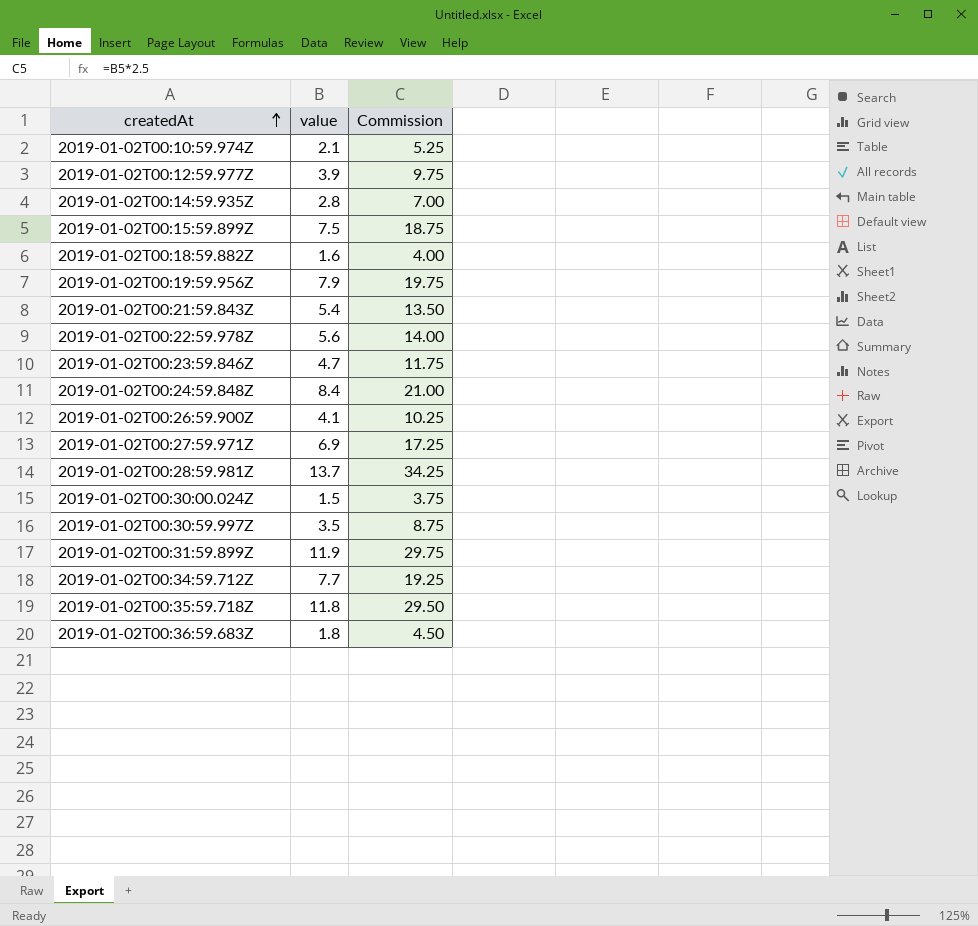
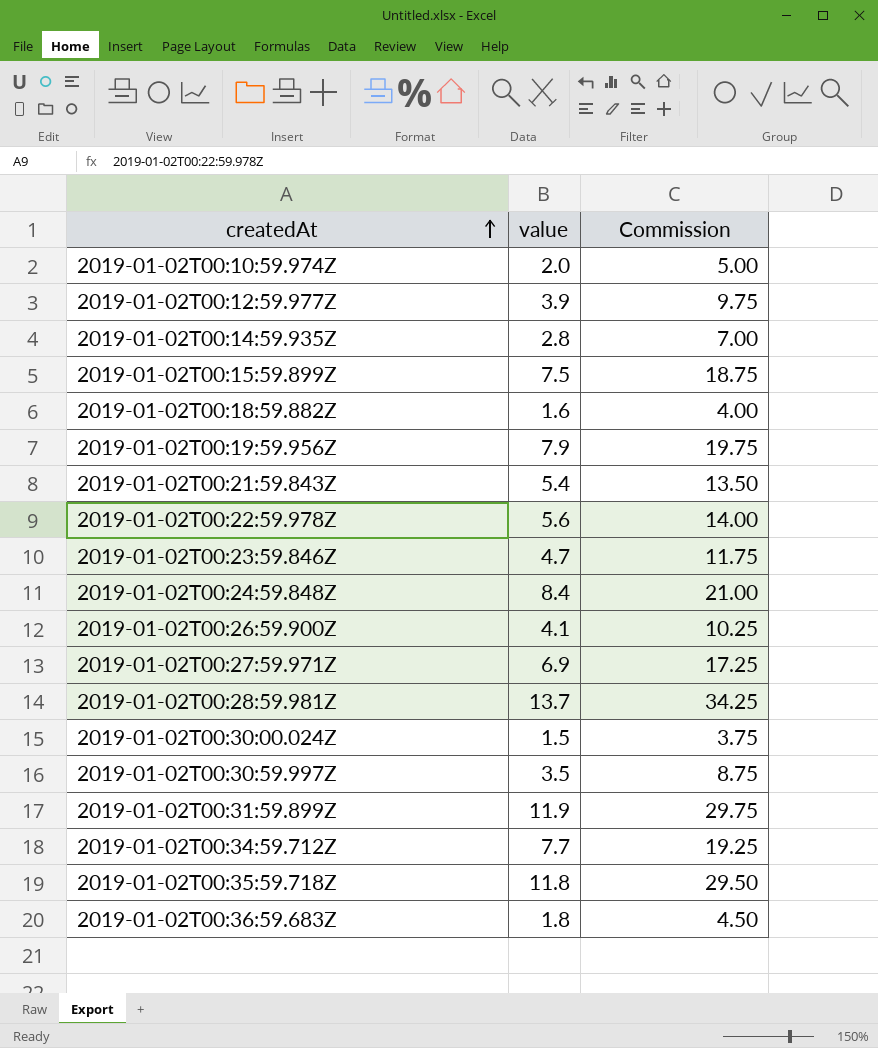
2019-01-02T00:10:59.974Z | value: 2.1 -> 2.0
2019-01-02T00:10:59.974Z | Commission: 5.25 -> 5.00

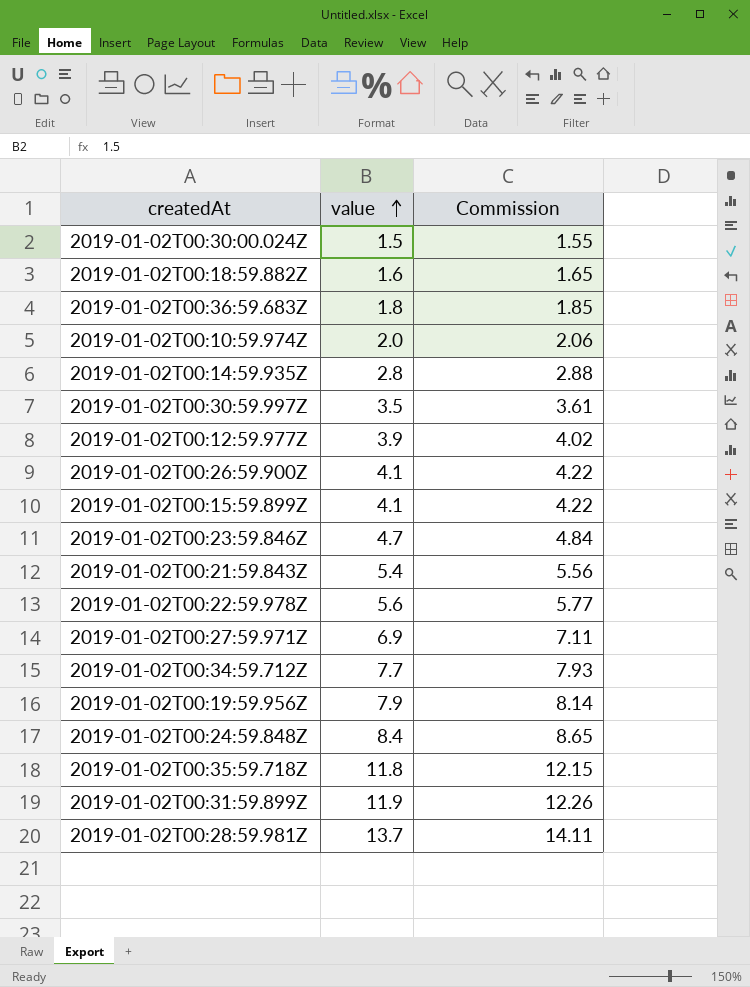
row order: createdAt ascending -> value ascending
column Commission | formula: [value] * 2.5 -> [value] * 1.03
2019-01-02T00:15:59.899Z | value: 7.5 -> 4.1

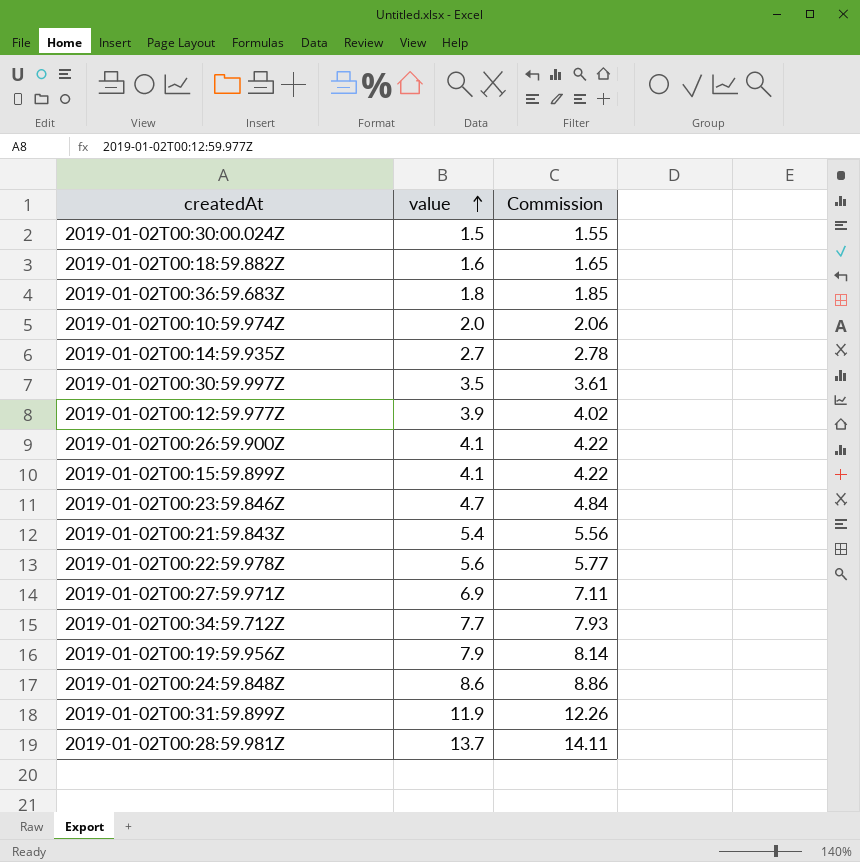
row 2019-01-02T00:35:59.718Z: 11.8 | 12.15 -> none
2019-01-02T00:14:59.935Z | value: 2.8 -> 2.7
2019-01-02T00:14:59.935Z | Commission: 2.88 -> 2.78
2019-01-02T00:24:59.848Z | value: 8.4 -> 8.6
2019-01-02T00:24:59.848Z | Commission: 8.65 -> 8.86

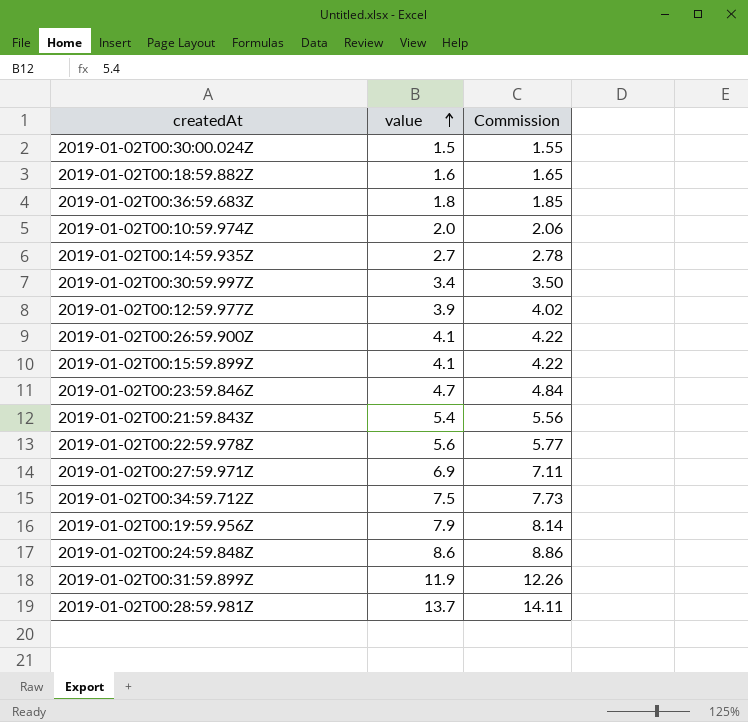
2019-01-02T00:30:59.997Z | value: 3.5 -> 3.4
2019-01-02T00:30:59.997Z | Commission: 3.61 -> 3.50
2019-01-02T00:34:59.712Z | value: 7.7 -> 7.5
2019-01-02T00:34:59.712Z | Commission: 7.93 -> 7.73

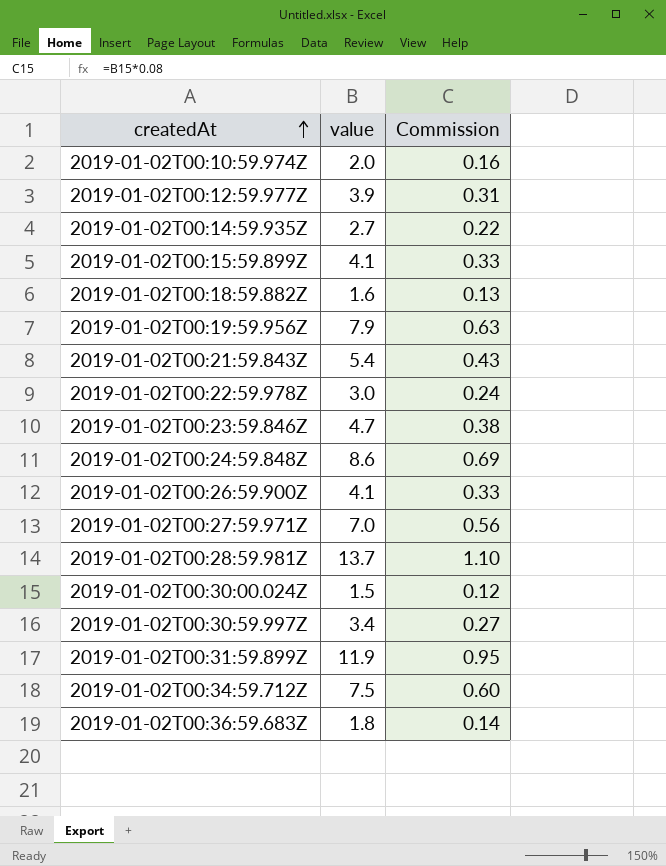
row order: value ascending -> createdAt ascending
column Commission | formula: [value] * 1.03 -> [value] * 0.08
2019-01-02T00:22:59.978Z | value: 5.6 -> 3.0
2019-01-02T00:27:59.971Z | value: 6.9 -> 7.0

